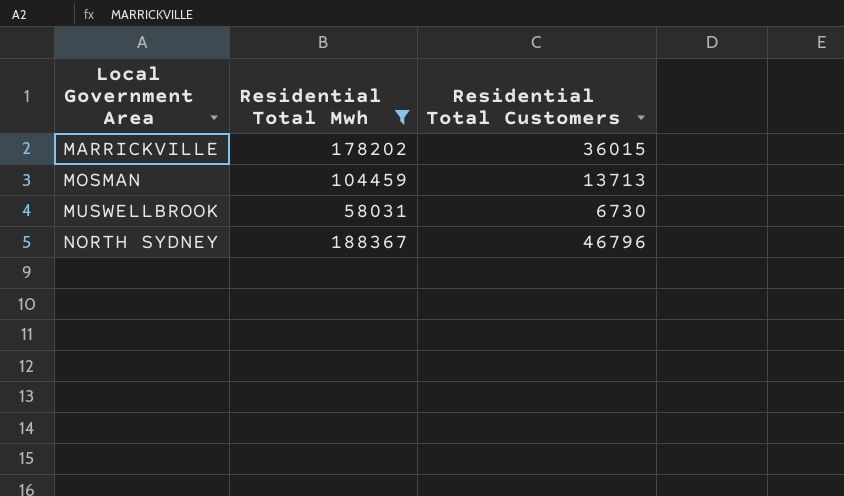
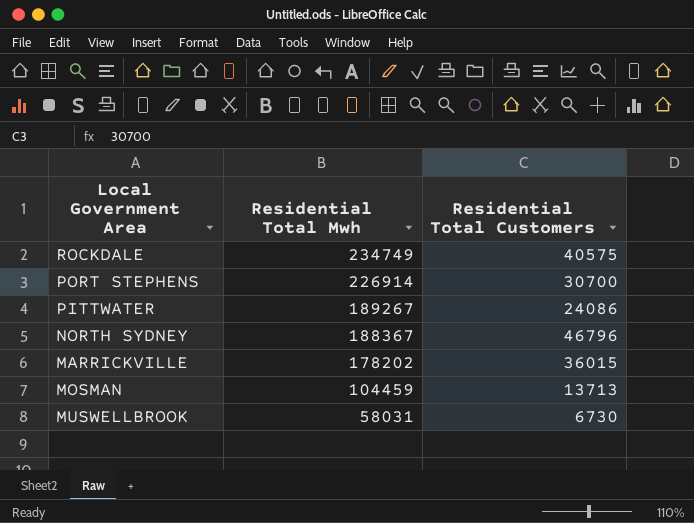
filter: Residential Total Mwh <= 188367 -> none
row order: Local Government Area ascending -> Residential Total Mwh descending

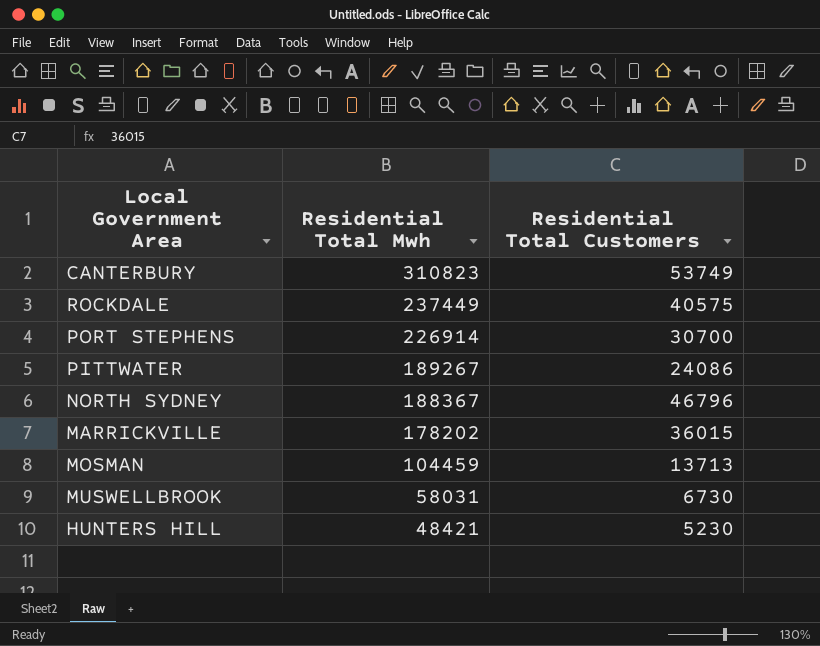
row CANTERBURY: none -> 310823 | 53749
ROCKDALE | Residential Total Mwh: 234749 -> 237449
row HUNTERS HILL: none -> 48421 | 5230

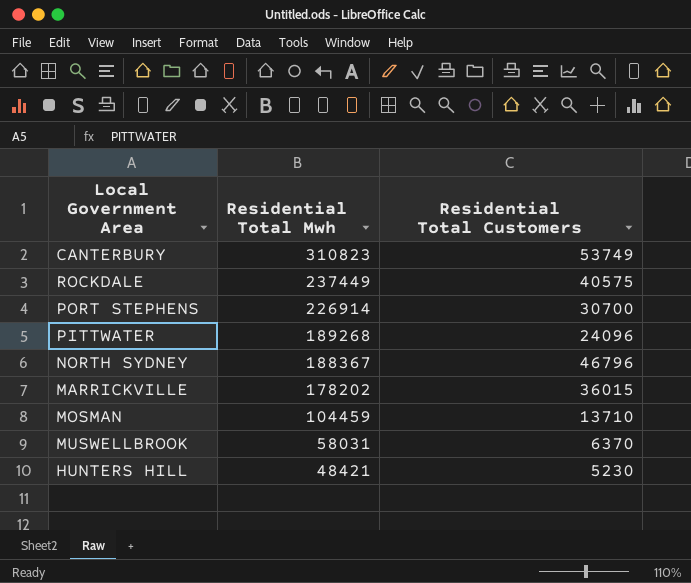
PITTWATER | Residential Total Mwh: 189267 -> 189268
PITTWATER | Residential Total Customers: 24086 -> 24096
MOSMAN | Residential Total Customers: 13713 -> 13710
MUSWELLBROOK | Residential Total Customers: 6730 -> 6370

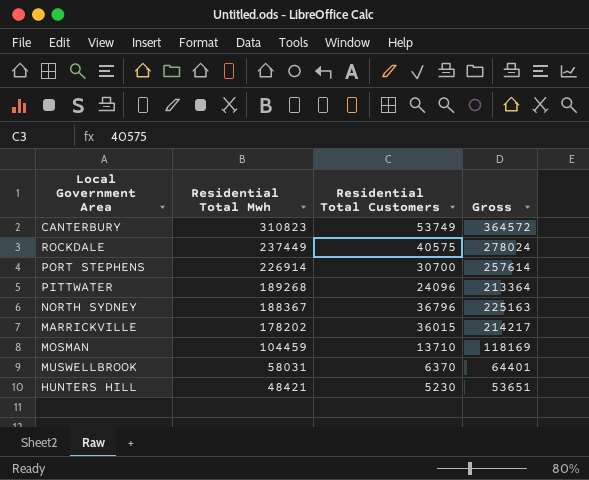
column Gross | formula: none -> [Residential Total Mwh] + [Residential Total Customers]
NORTH SYDNEY | Residential Total Customers: 46796 -> 36796

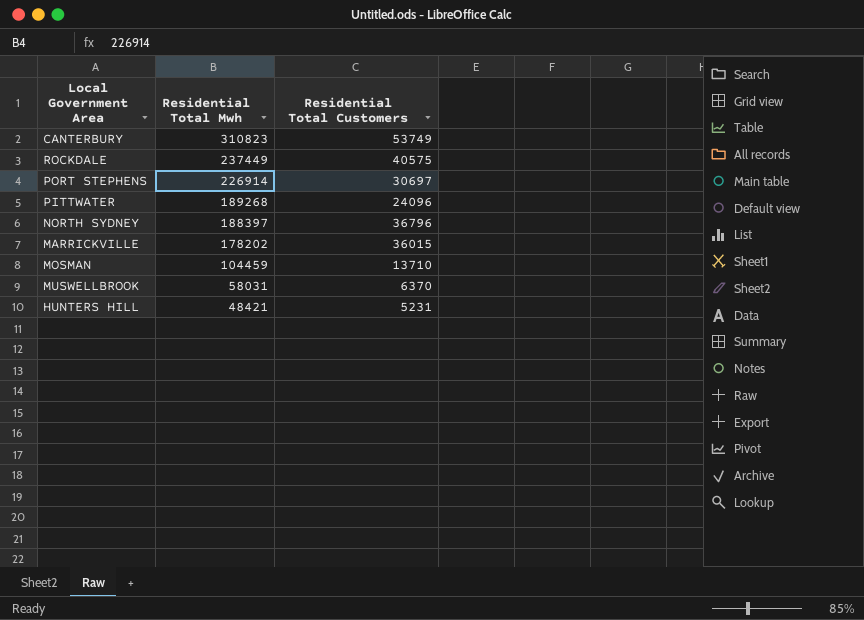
column Gross | formula: [Residential Total Mwh] + [Residential Total Customers] -> none
PORT STEPHENS | Residential Total Customers: 30700 -> 30697
NORTH SYDNEY | Residential Total Mwh: 188367 -> 188397
HUNTERS HILL | Residential Total Customers: 5230 -> 5231

